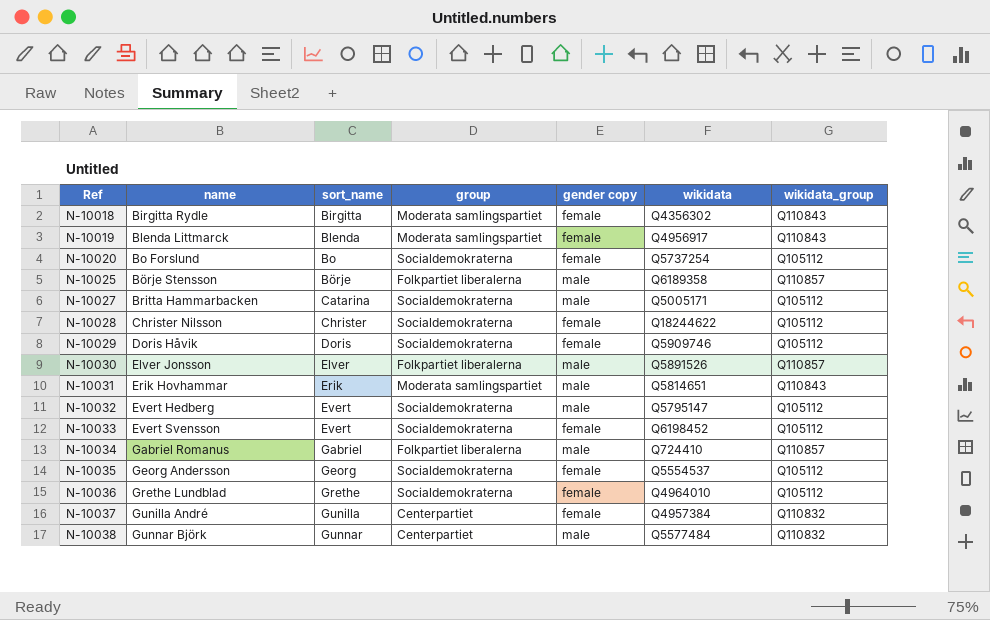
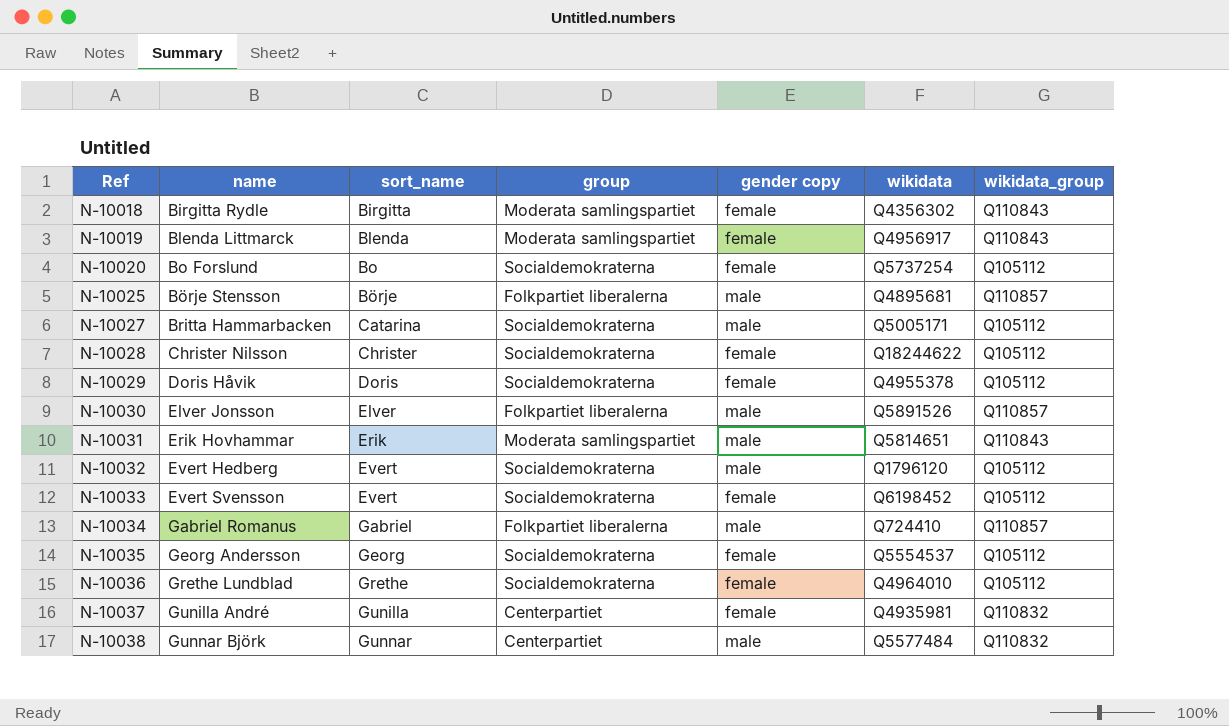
N-10025 | wikidata: Q6189358 -> Q4895681
N-10029 | wikidata: Q5909746 -> Q4955378
N-10032 | wikidata: Q5795147 -> Q1796120
N-10037 | wikidata: Q4957384 -> Q4935981

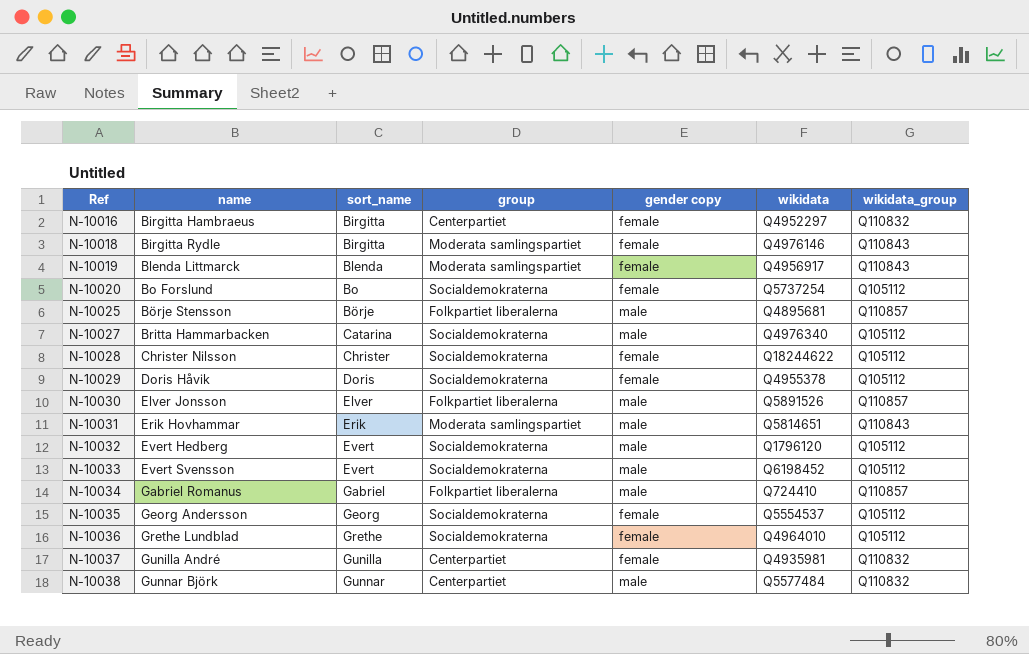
row N-10016: none -> Birgitta Hambraeus | Birgitta | Centerpartiet | female | Q4952297 | Q110832
N-10018 | wikidata: Q4356302 -> Q4976146
N-10027 | wikidata: Q5005171 -> Q4976340
N-10033 | gender copy: female -> male

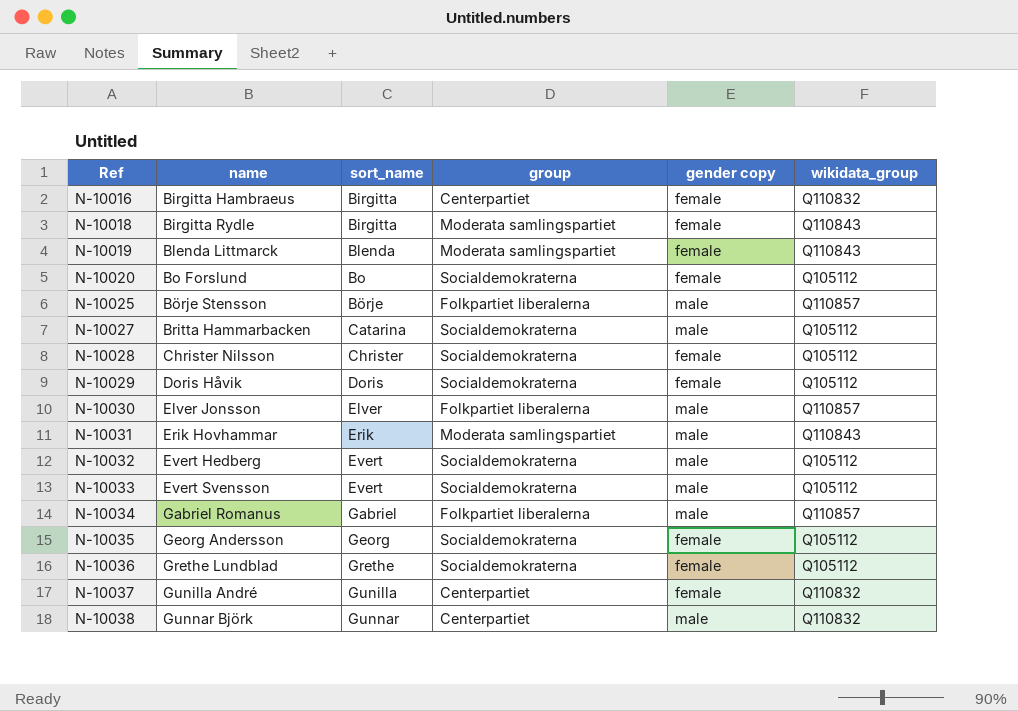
column wikidata | position: 6 -> none

